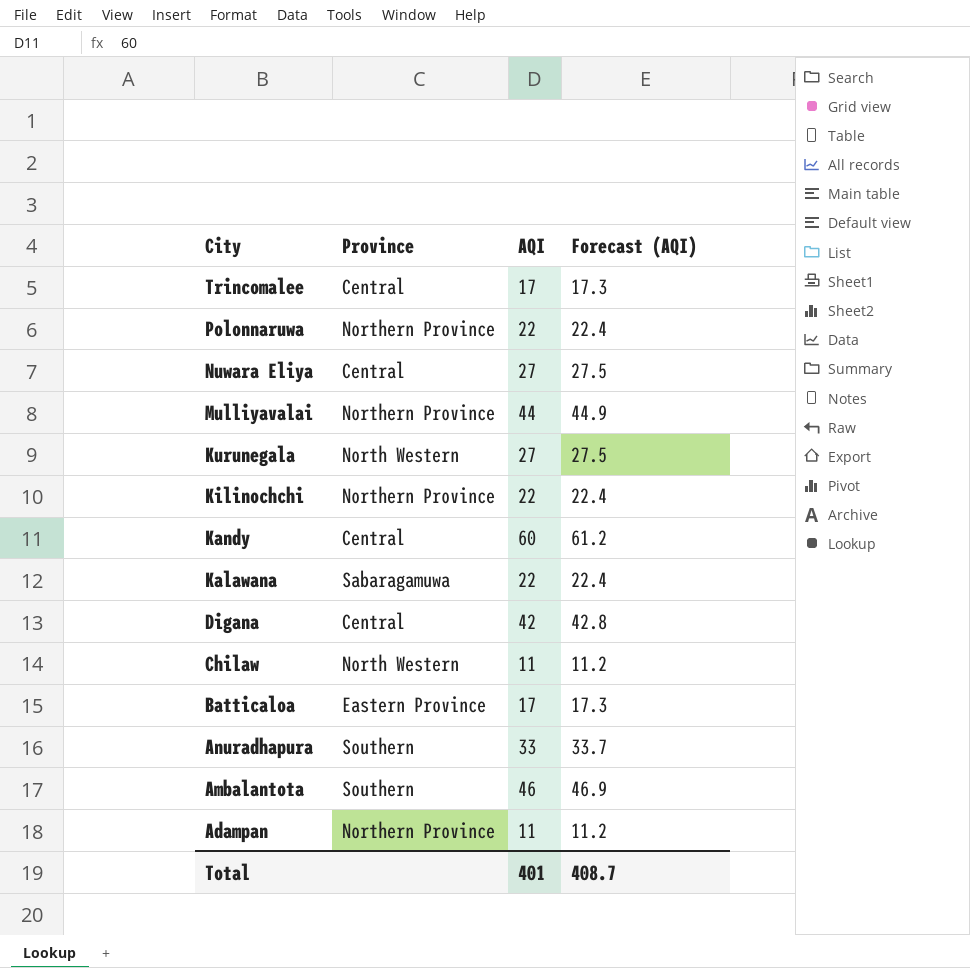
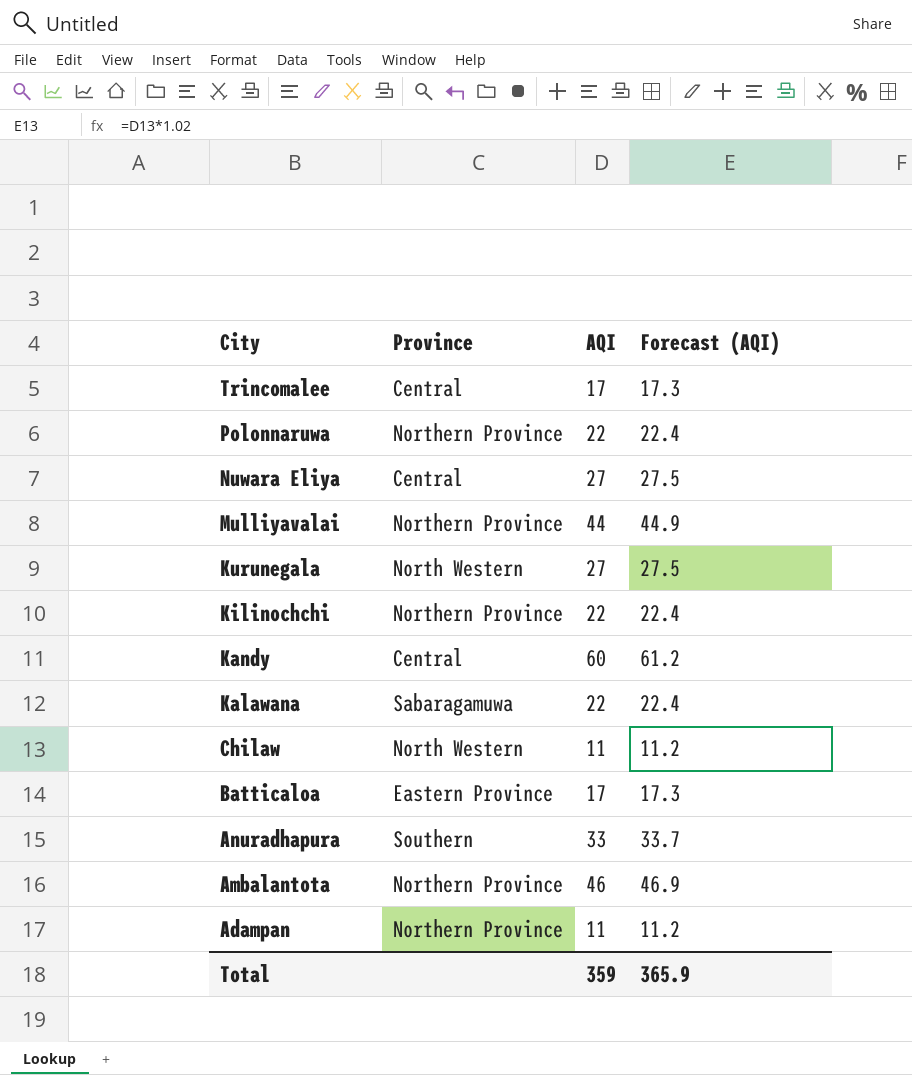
row Digana: Central | 42 | 42.8 -> none
Ambalantota | Province: Southern -> Northern Province
Total | AQI: 401 -> 359
Total | Forecast (AQI): 408.7 -> 365.9

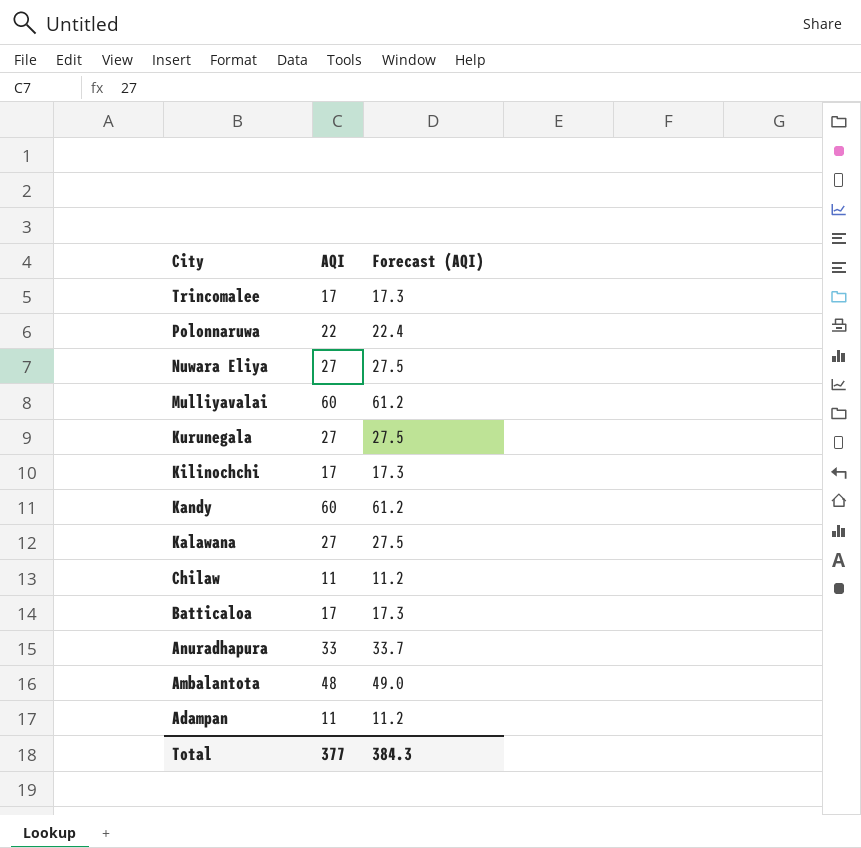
column Province | position: 2 -> none
Mulliyavalai | AQI: 44 -> 60
Mulliyavalai | Forecast (AQI): 44.9 -> 61.2
Kilinochchi | AQI: 22 -> 17
Kilinochchi | Forecast (AQI): 22.4 -> 17.3
Kalawana | AQI: 22 -> 27
Kalawana | Forecast (AQI): 22.4 -> 27.5
Ambalantota | AQI: 46 -> 48
Ambalantota | Forecast (AQI): 46.9 -> 49.0
Total | AQI: 359 -> 377
Total | Forecast (AQI): 365.9 -> 384.3

